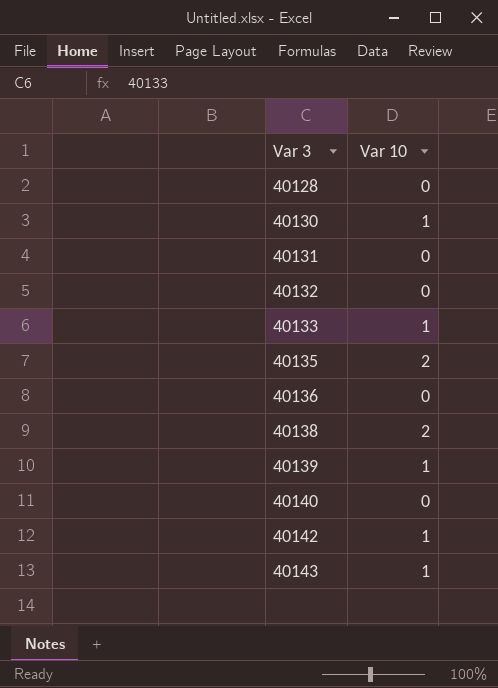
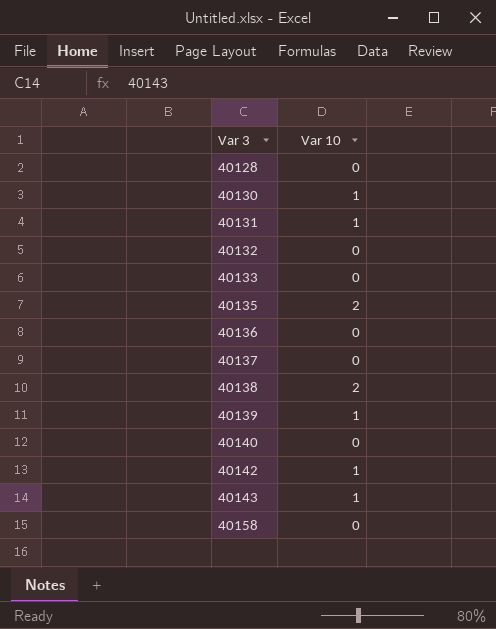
40131 | Var 10: 0 -> 1
40133 | Var 10: 1 -> 0
row 40137: none -> 0
row 40158: none -> 0

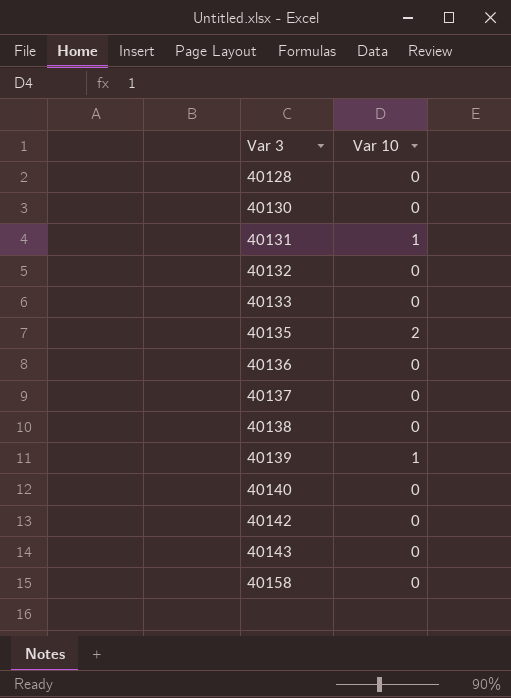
40130 | Var 10: 1 -> 0
40138 | Var 10: 2 -> 0
40142 | Var 10: 1 -> 0
40143 | Var 10: 1 -> 0

